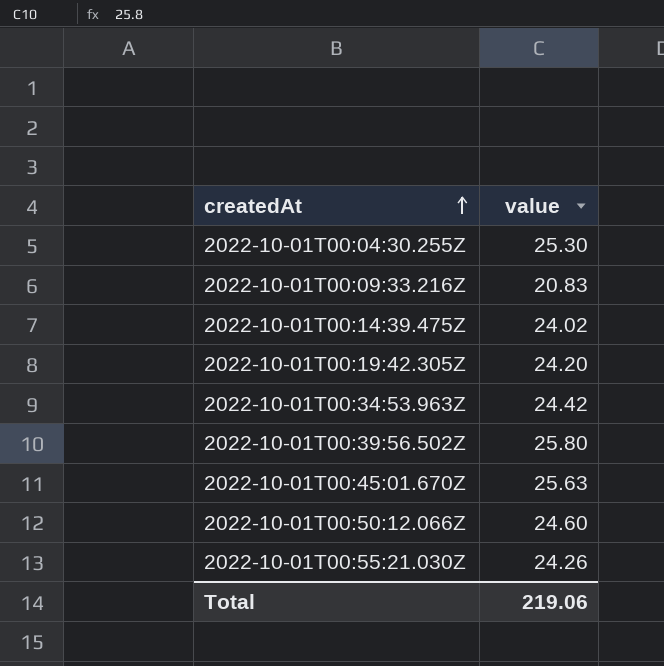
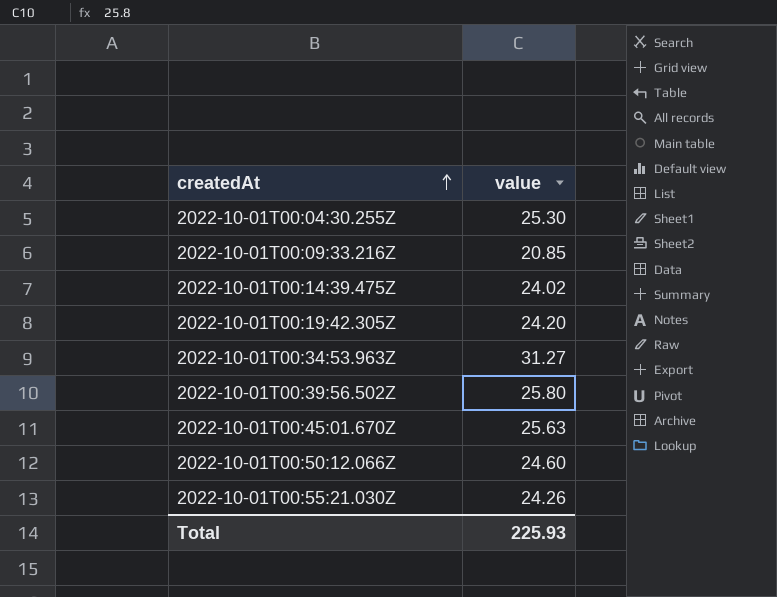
2022-10-01T00:09:33.216Z | value: 20.83 -> 20.85
2022-10-01T00:34:53.963Z | value: 24.42 -> 31.27
Total | value: 219.06 -> 225.93

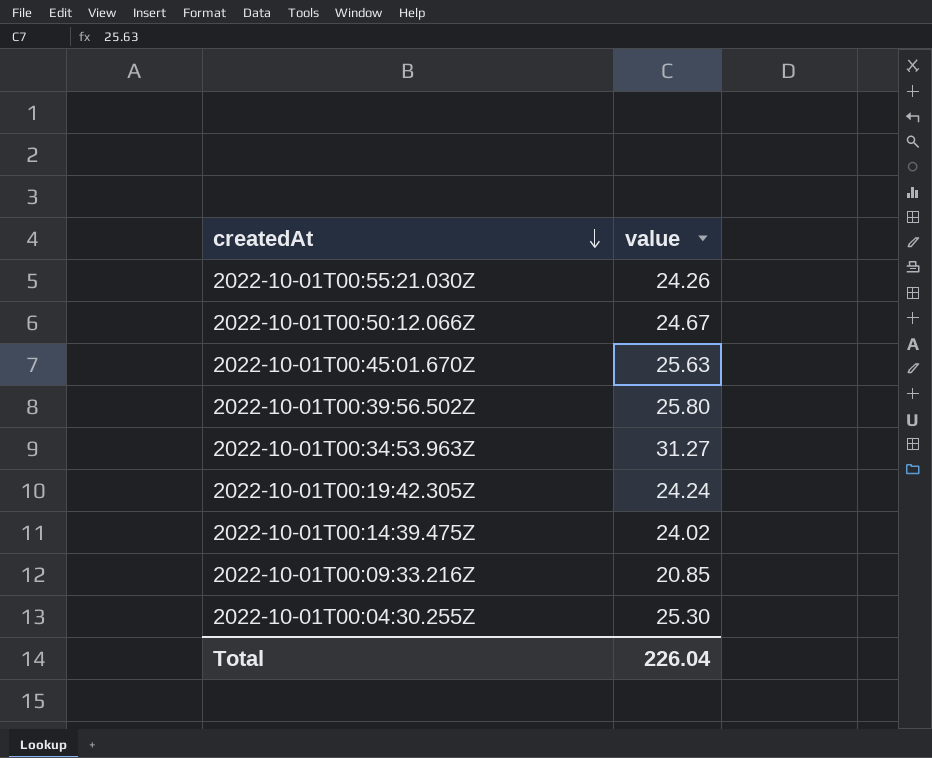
row order: createdAt ascending -> createdAt descending
2022-10-01T00:50:12.066Z | value: 24.60 -> 24.67
2022-10-01T00:19:42.305Z | value: 24.20 -> 24.24
Total | value: 225.93 -> 226.04

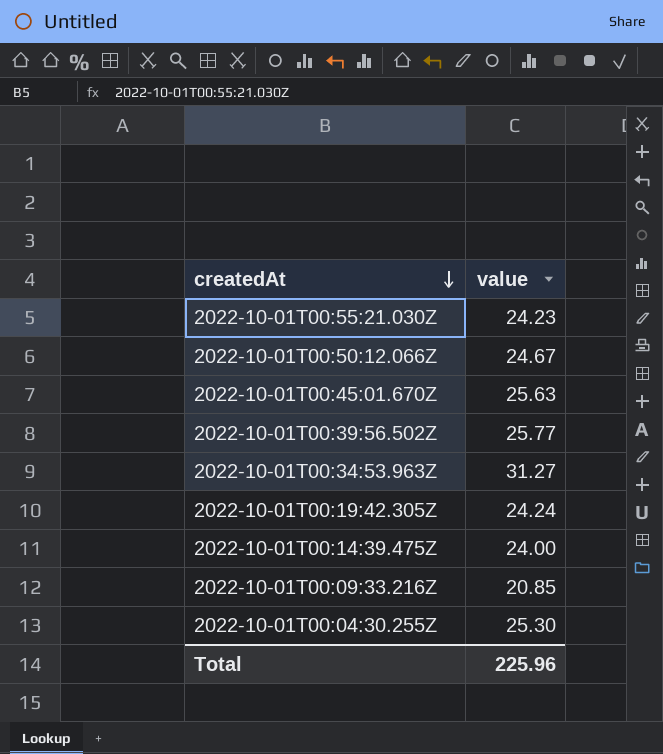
2022-10-01T00:55:21.030Z | value: 24.26 -> 24.23
2022-10-01T00:39:56.502Z | value: 25.80 -> 25.77
2022-10-01T00:14:39.475Z | value: 24.02 -> 24.00
Total | value: 226.04 -> 225.96

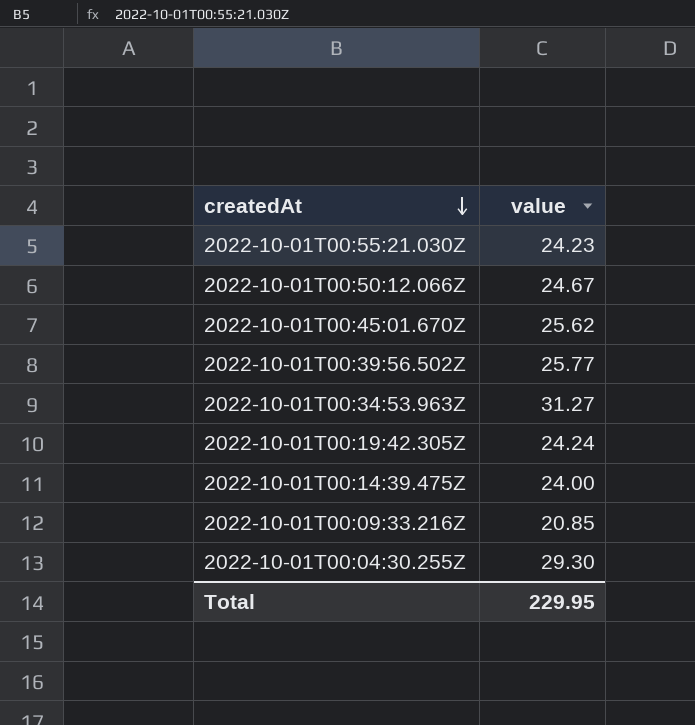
2022-10-01T00:45:01.670Z | value: 25.63 -> 25.62
2022-10-01T00:04:30.255Z | value: 25.30 -> 29.30
Total | value: 225.96 -> 229.95

